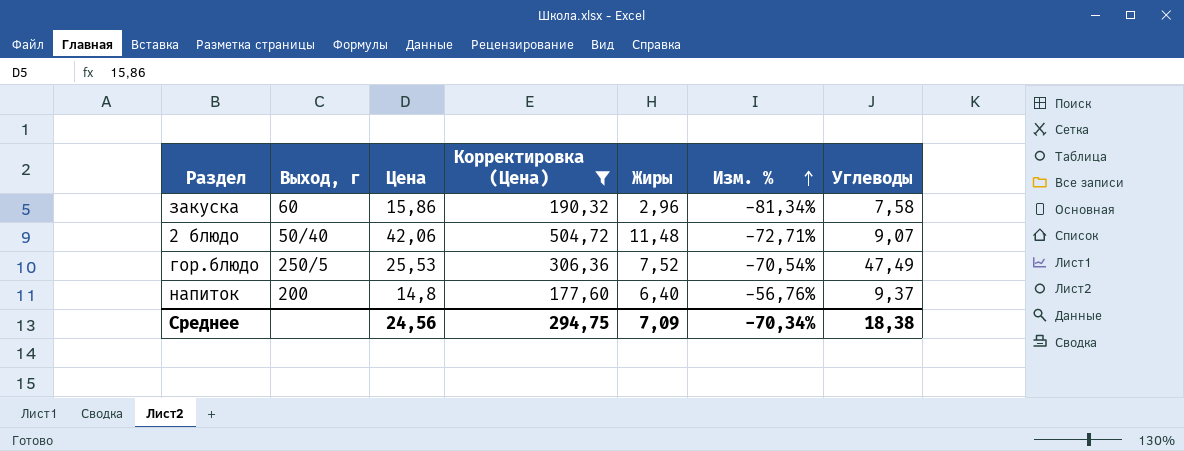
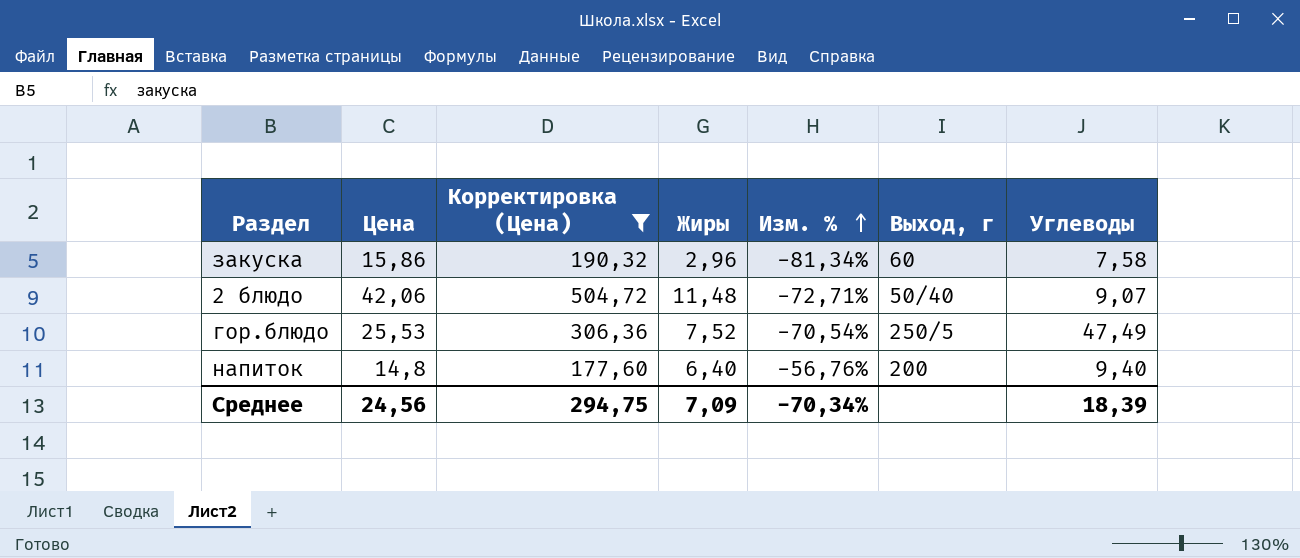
column Выход, г | position: 2 -> 6
напиток | Углеводы: 9,37 -> 9,40
Среднее | Углеводы: 18,38 -> 18,39

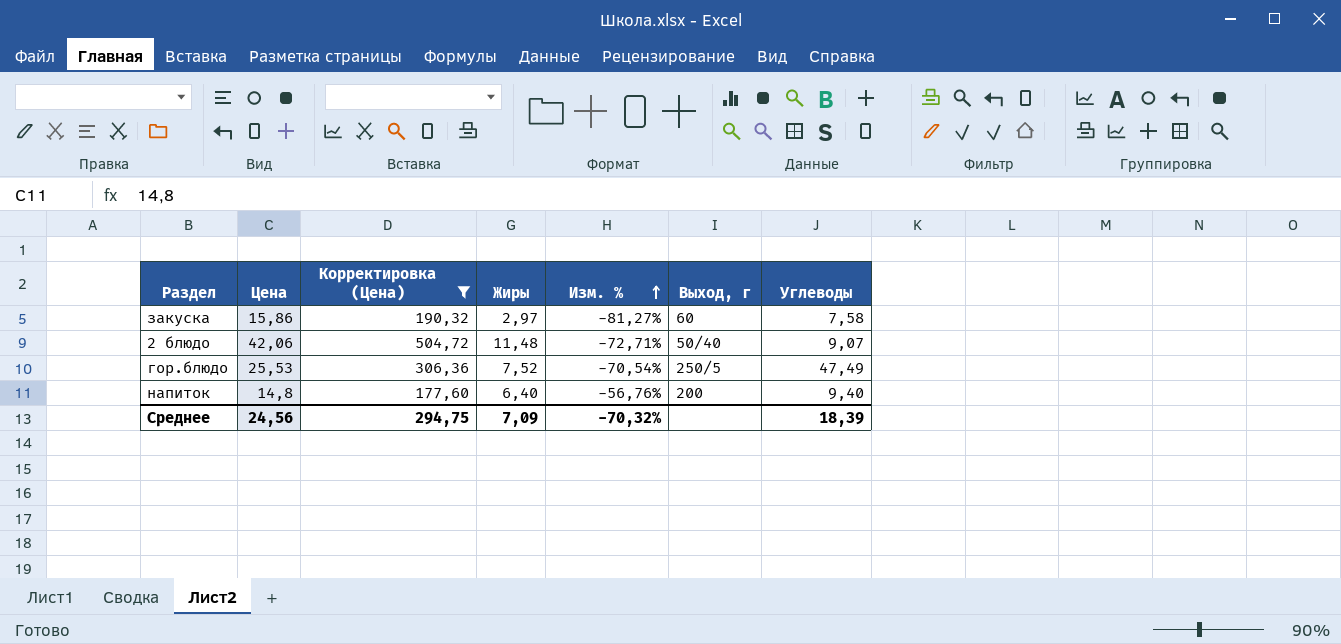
закуска | Жиры: 2,96 -> 2,97
закуска | Изм. %: -81,34% -> -81,27%
Среднее | Изм. %: -70,34% -> -70,32%

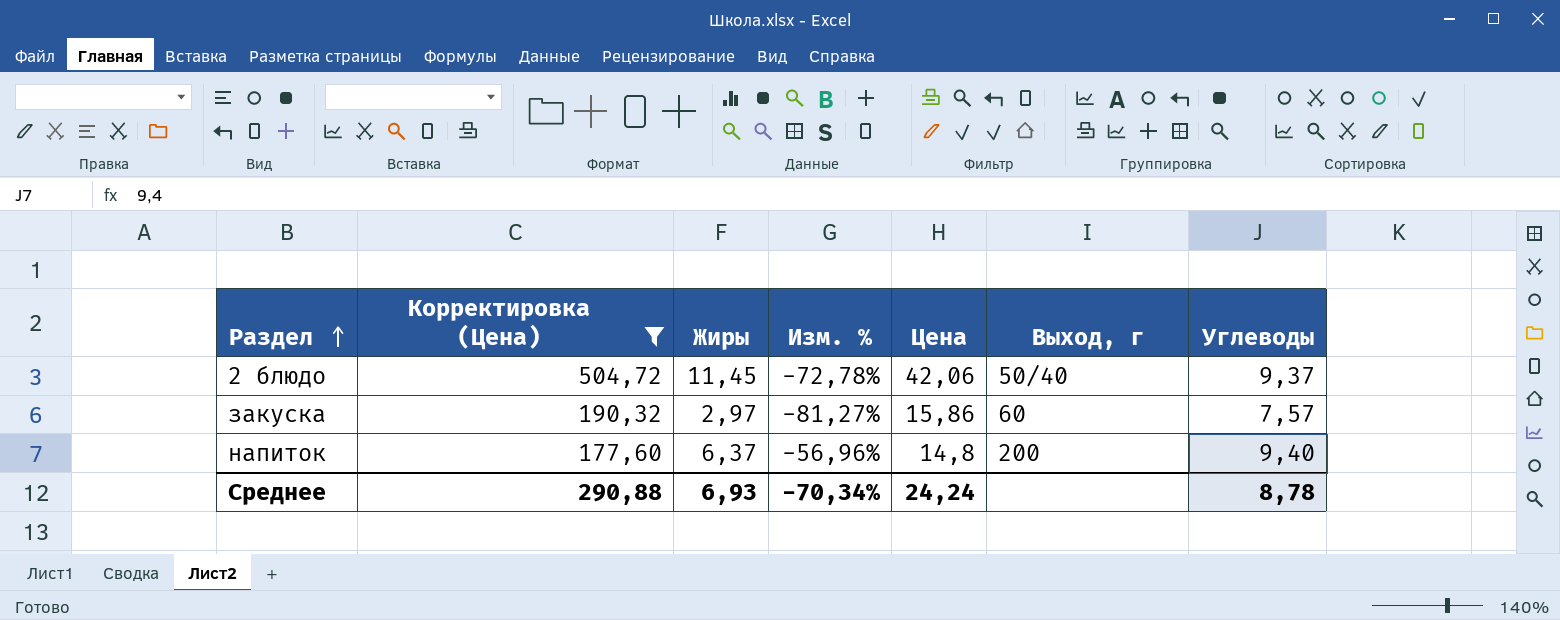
row order: Изм. % ascending -> Раздел ascending
column Цена | position: 2 -> 5
row гор.блюдо: 25,53 | 306,36 | 7,52 | -70,54% | 250/5 | 47,49 -> none
2 блюдо | Жиры: 11,48 -> 11,45
2 блюдо | Изм. %: -72,71% -> -72,78%
2 блюдо | Углеводы: 9,07 -> 9,37
закуска | Углеводы: 7,58 -> 7,57
напиток | Жиры: 6,40 -> 6,37
напиток | Изм. %: -56,76% -> -56,96%
Среднее | Корректировка (Цена): 294,75 -> 290,88
Среднее | Жиры: 7,09 -> 6,93
Среднее | Изм. %: -70,32% -> -70,34%
Среднее | Цена: 24,56 -> 24,24
Среднее | Углеводы: 18,39 -> 8,78

